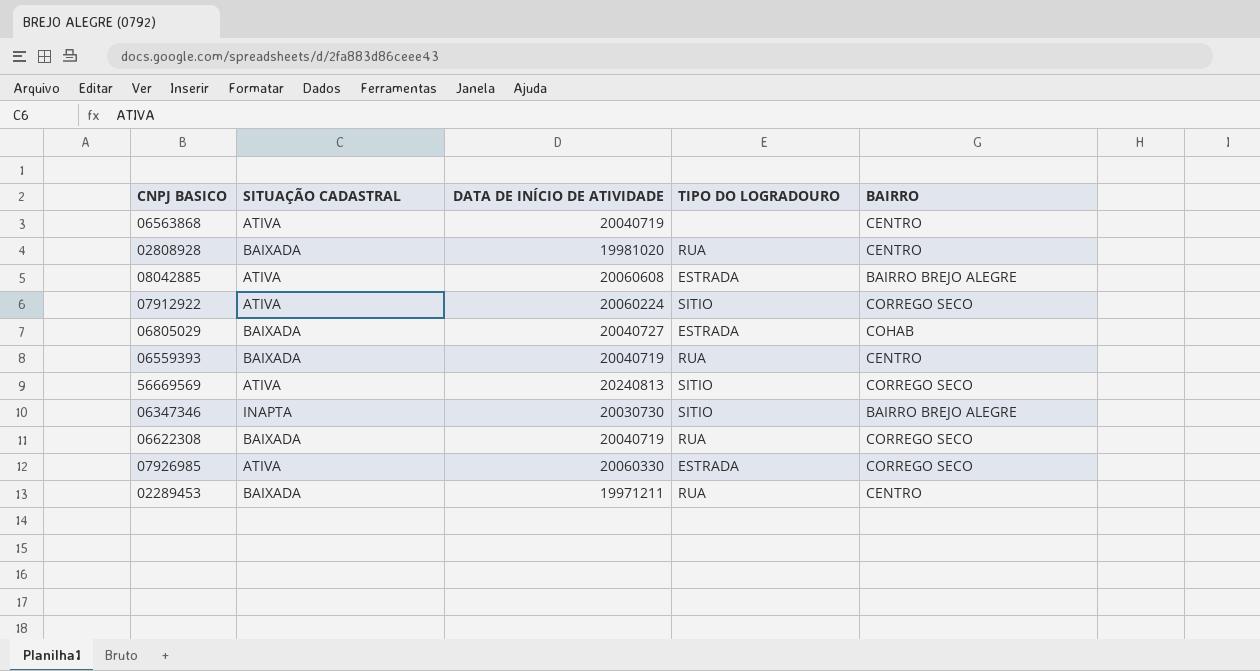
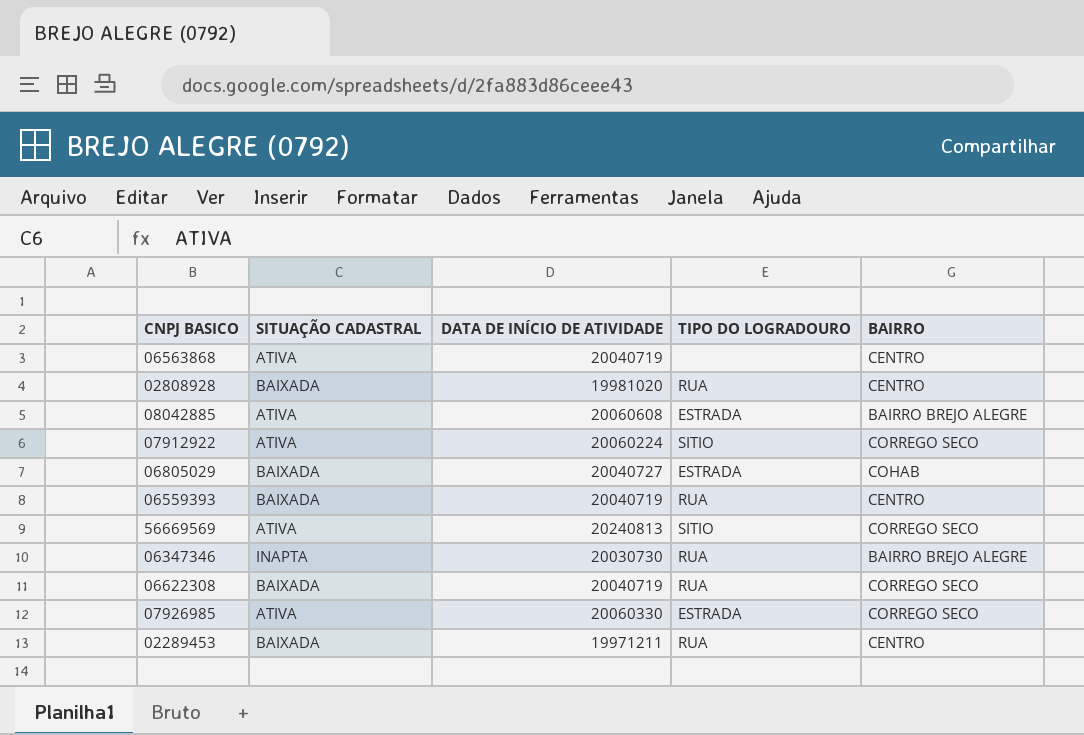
06347346 | TIPO DO LOGRADOURO: SITIO -> RUA

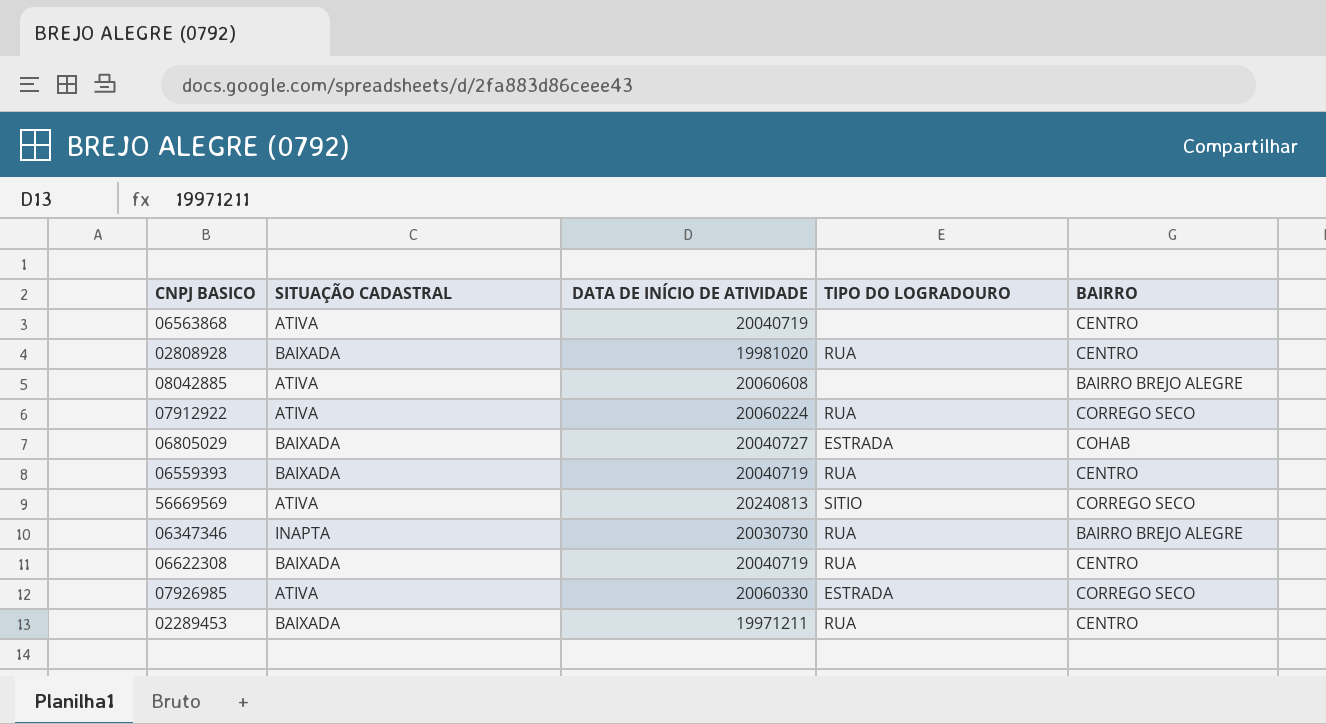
08042885 | TIPO DO LOGRADOURO: ESTRADA -> none
07912922 | TIPO DO LOGRADOURO: SITIO -> RUA
06622308 | BAIRRO: CORREGO SECO -> CENTRO

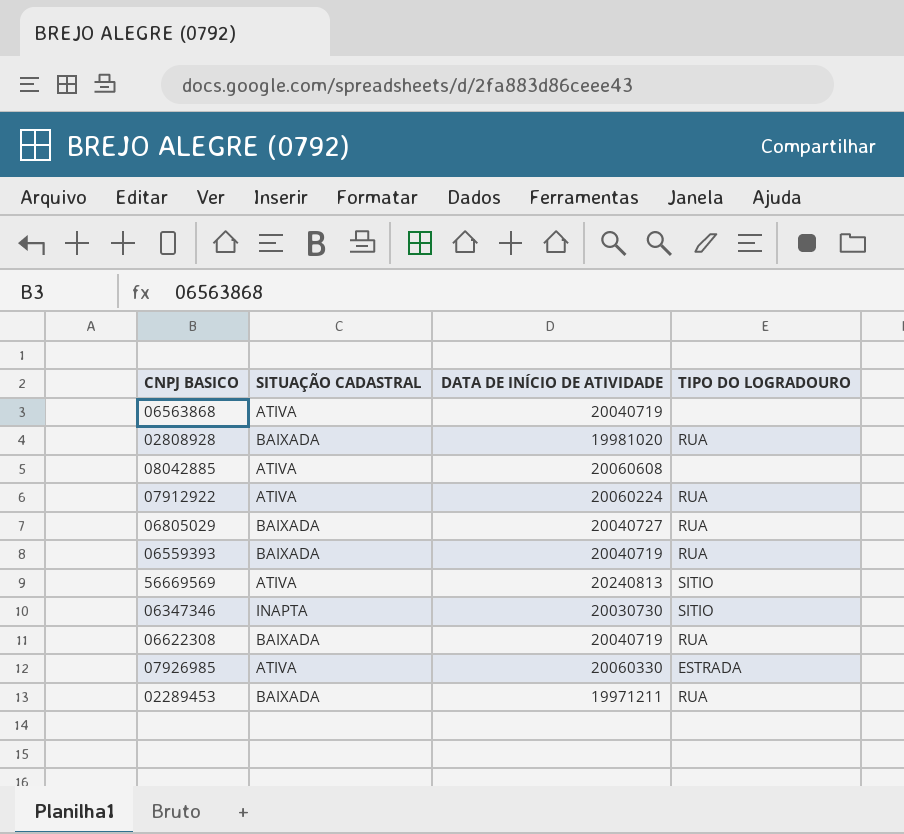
column BAIRRO | position: 5 -> none
06805029 | TIPO DO LOGRADOURO: ESTRADA -> RUA
06347346 | TIPO DO LOGRADOURO: RUA -> SITIO

